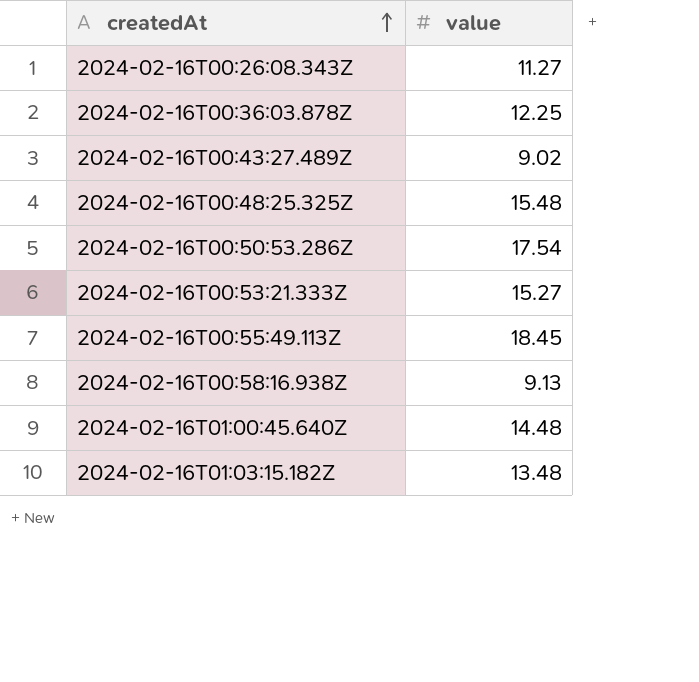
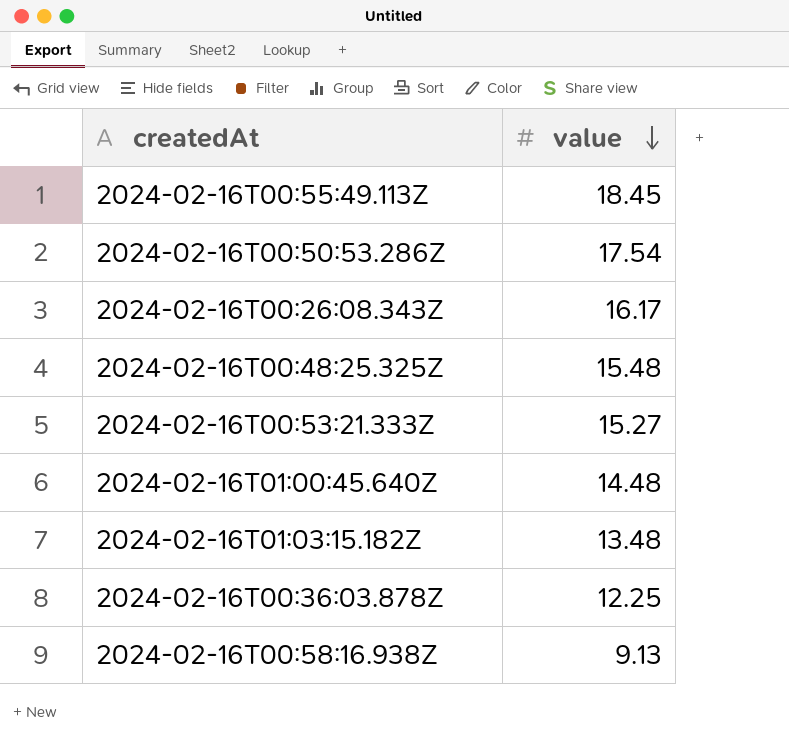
row order: createdAt ascending -> value descending
row 2024-02-16T00:43:27.489Z: 9.02 -> none
2024-02-16T00:26:08.343Z | value: 11.27 -> 16.17

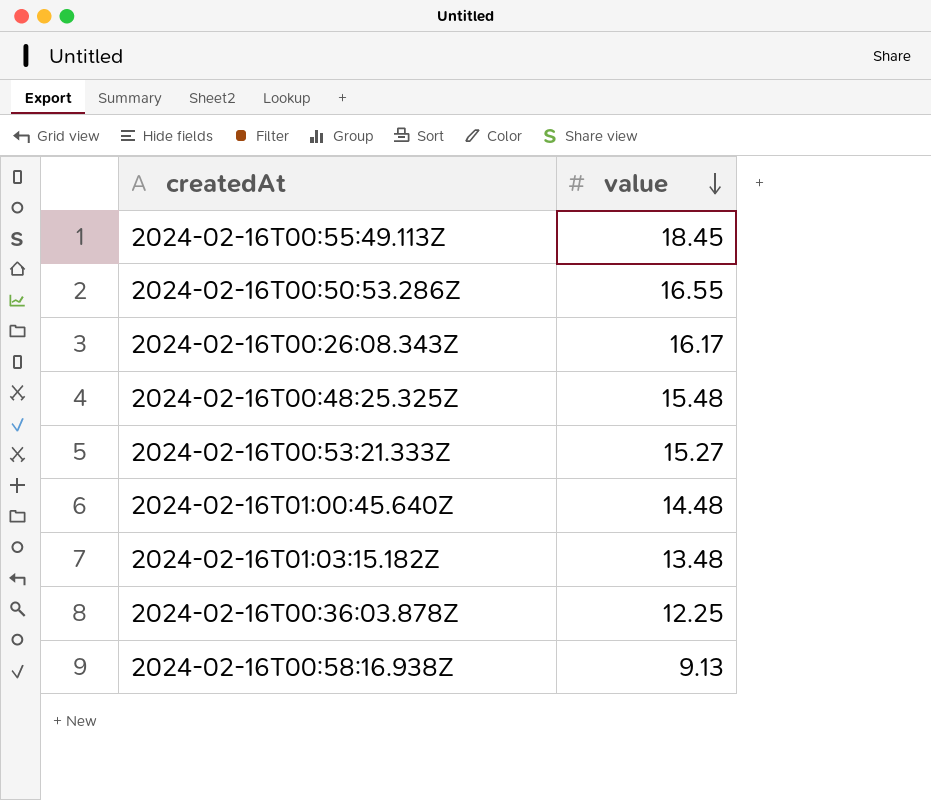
2024-02-16T00:50:53.286Z | value: 17.54 -> 16.55

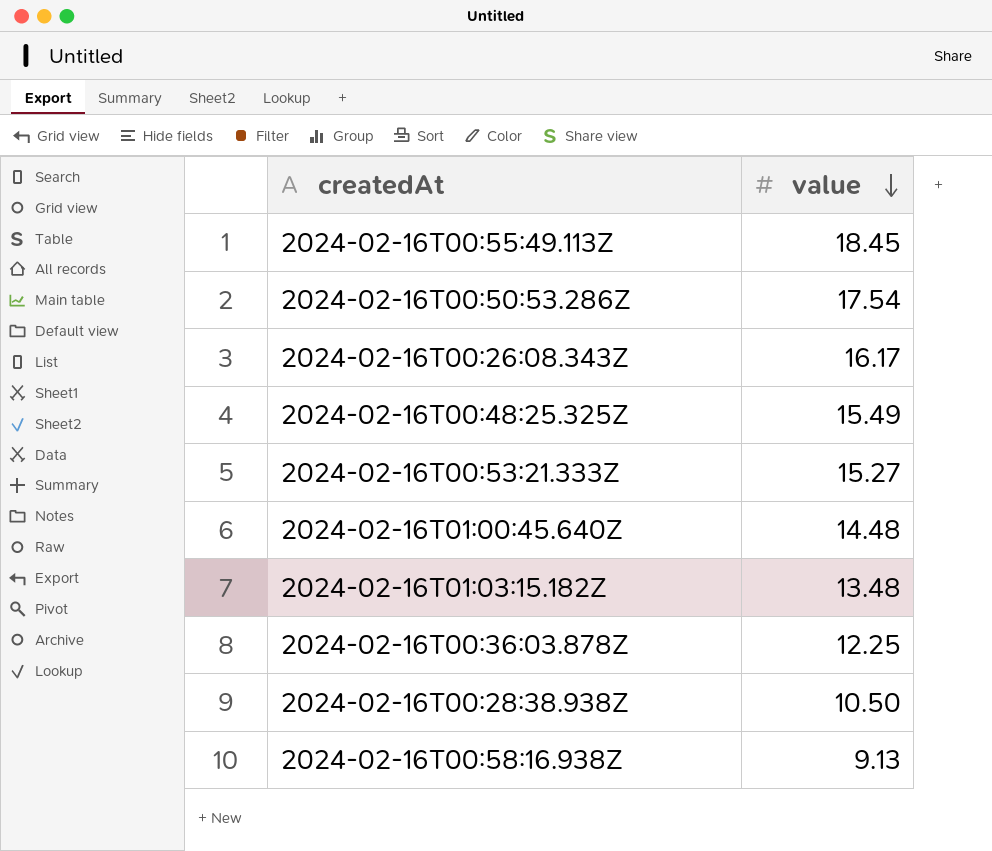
2024-02-16T00:50:53.286Z | value: 16.55 -> 17.54
2024-02-16T00:48:25.325Z | value: 15.48 -> 15.49
row 2024-02-16T00:28:38.938Z: none -> 10.50

